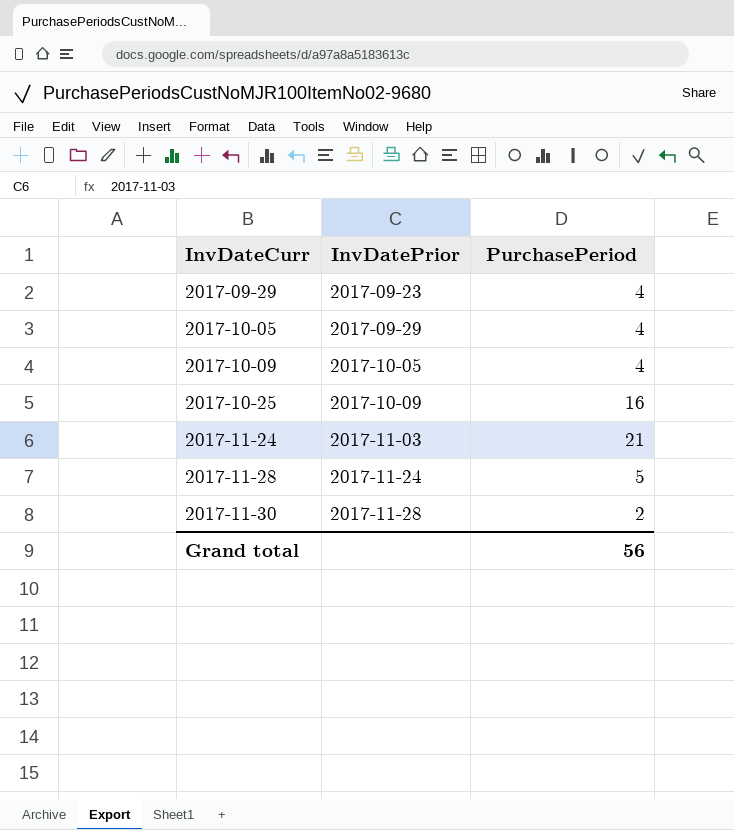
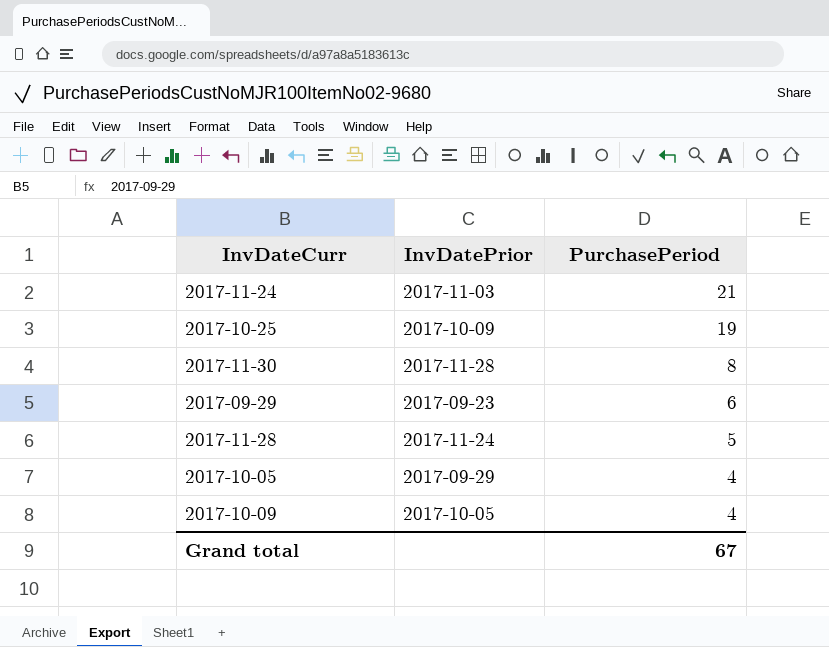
row order: InvDateCurr ascending -> PurchasePeriod descending
2017-10-25 | PurchasePeriod: 16 -> 19
2017-11-30 | PurchasePeriod: 2 -> 8
2017-09-29 | PurchasePeriod: 4 -> 6
Grand total | PurchasePeriod: 56 -> 67

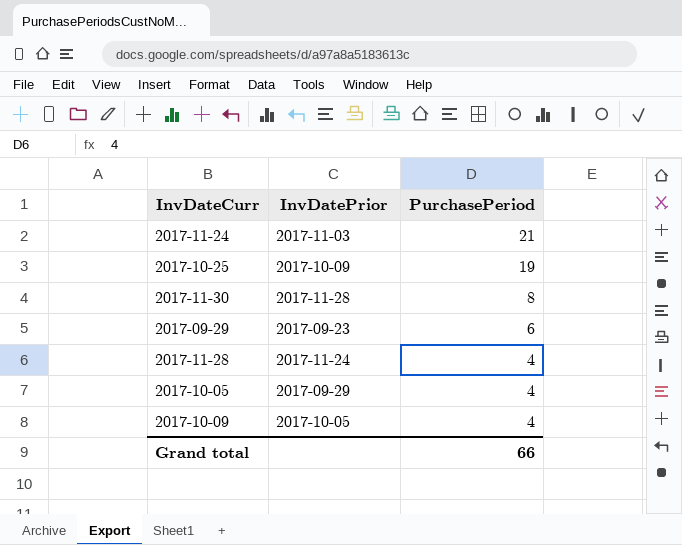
2017-11-28 | PurchasePeriod: 5 -> 4
Grand total | PurchasePeriod: 67 -> 66

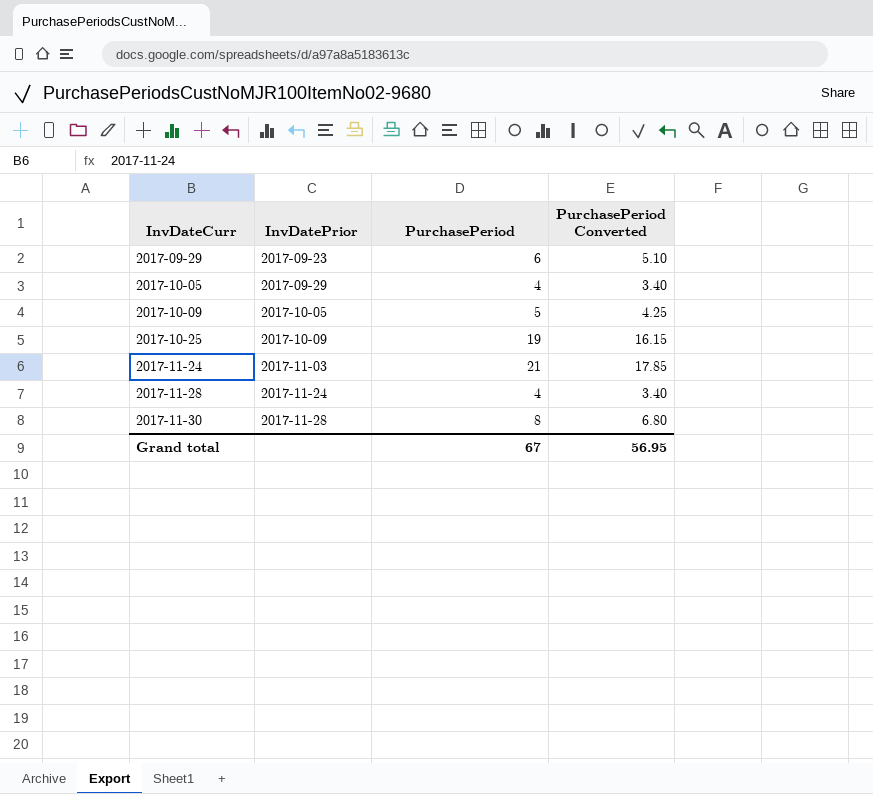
row order: PurchasePeriod descending -> InvDateCurr ascending
column PurchasePeriod Converted | formula: none -> [PurchasePeriod] * 0.85
2017-10-09 | PurchasePeriod: 4 -> 5
Grand total | PurchasePeriod: 66 -> 67

